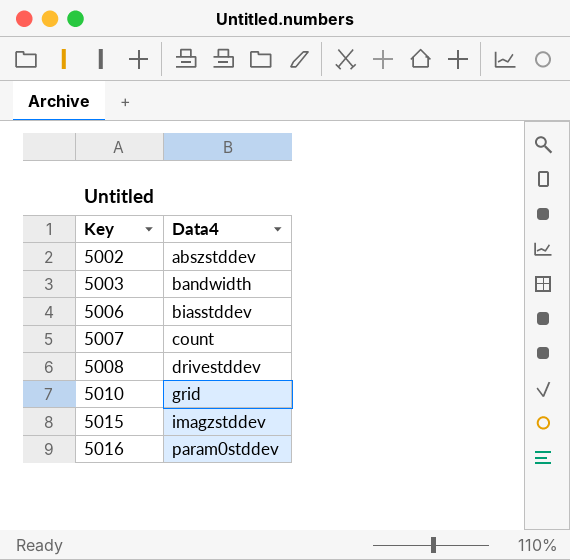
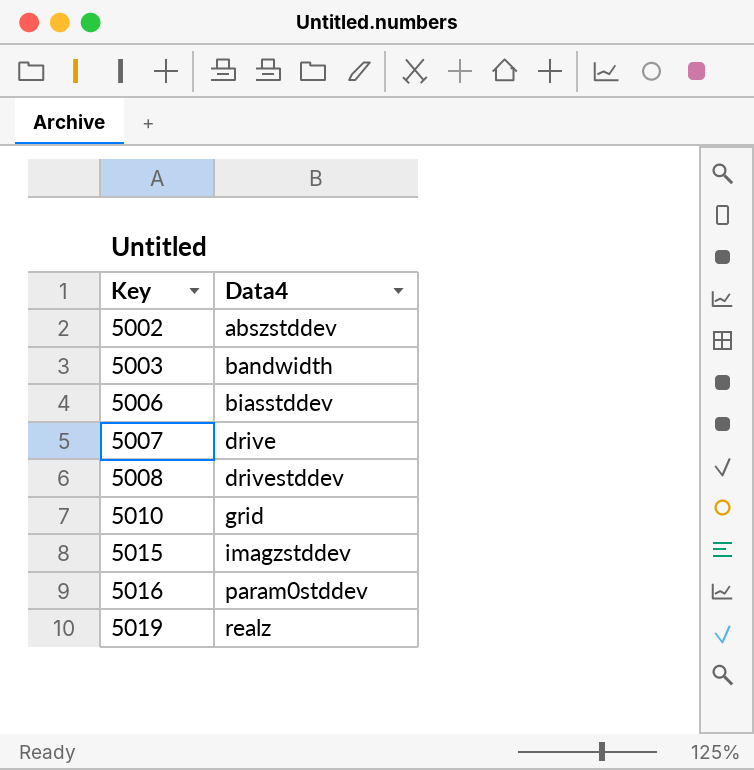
5007 | Data4: count -> drive
row 5019: none -> realz

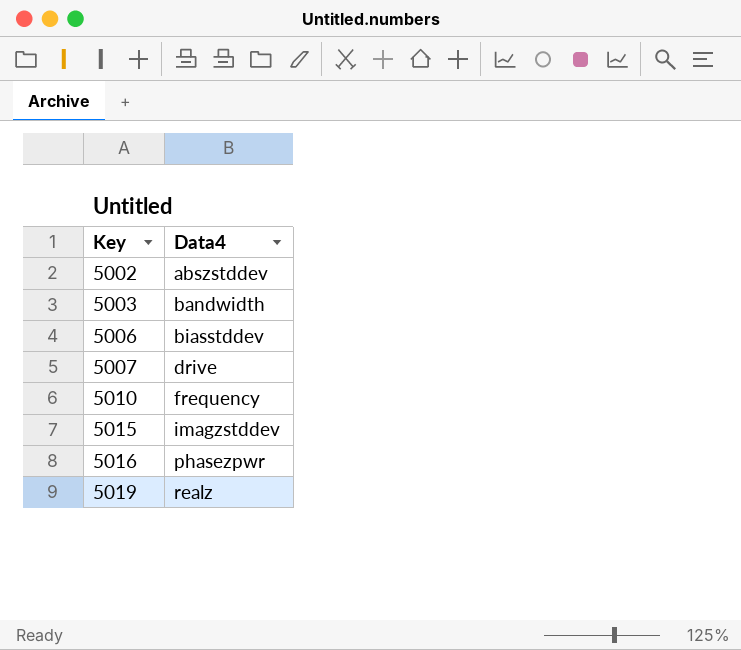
row 5008: drivestddev -> none
5010 | Data4: grid -> frequency
5016 | Data4: param0stddev -> phasezpwr

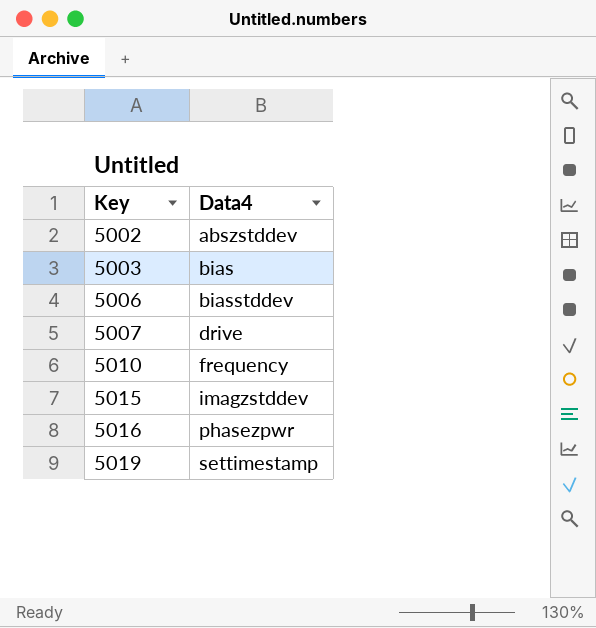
5003 | Data4: bandwidth -> bias
5019 | Data4: realz -> settimestamp

